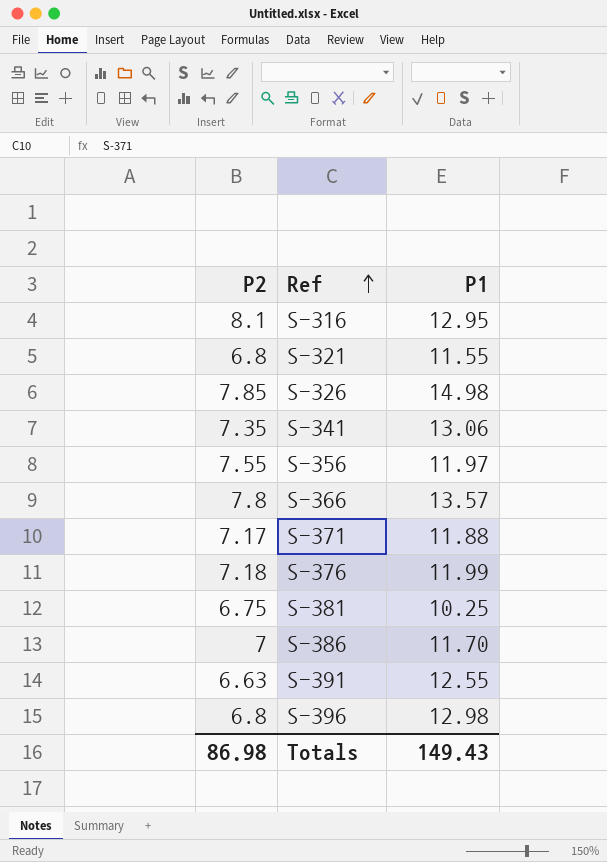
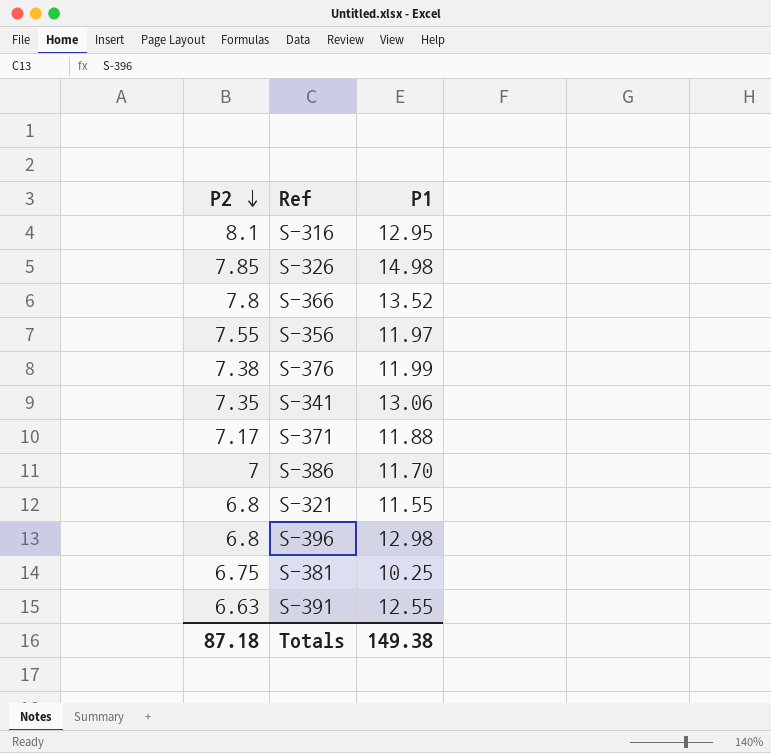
row order: Ref ascending -> P2 descending
S-366 | P1: 13.57 -> 13.52
S-376 | P2: 7.18 -> 7.38
Totals | P2: 86.98 -> 87.18
Totals | P1: 149.43 -> 149.38

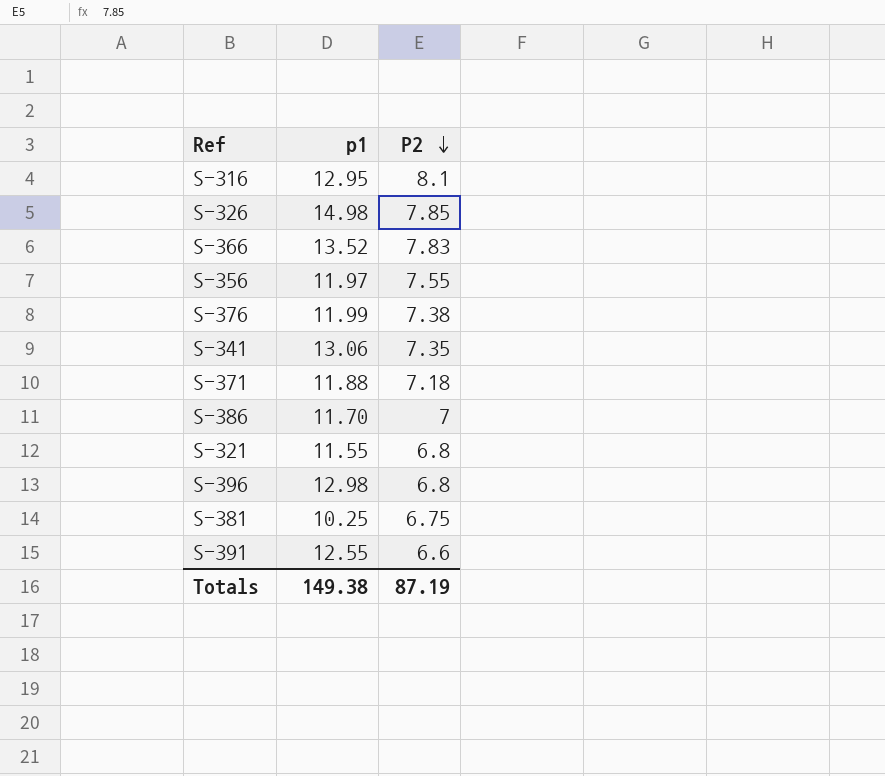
column name: P1 -> p1
column P2 | position: 1 -> 3
S-366 | P2: 7.8 -> 7.83
S-371 | P2: 7.17 -> 7.18
S-391 | P2: 6.63 -> 6.6
Totals | P2: 87.18 -> 87.19

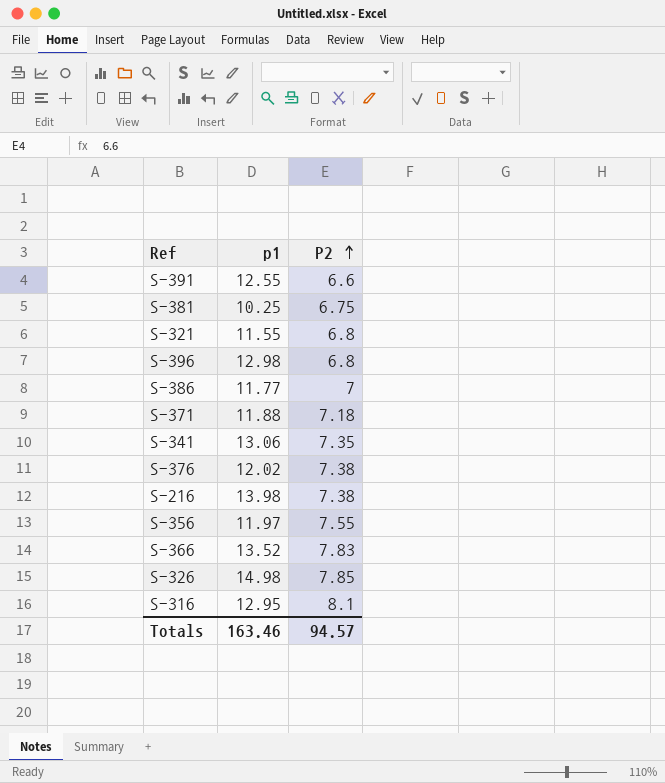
row order: P2 descending -> P2 ascending
S-386 | p1: 11.70 -> 11.77
S-376 | p1: 11.99 -> 12.02
row S-216: none -> 13.98 | 7.38
Totals | p1: 149.38 -> 163.46
Totals | P2: 87.19 -> 94.57

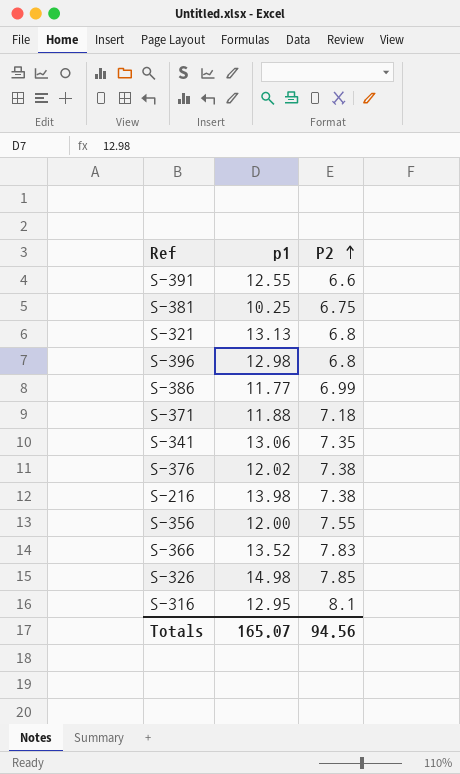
S-321 | p1: 11.55 -> 13.13
S-386 | P2: 7 -> 6.99
S-356 | p1: 11.97 -> 12.00
Totals | p1: 163.46 -> 165.07
Totals | P2: 94.57 -> 94.56

